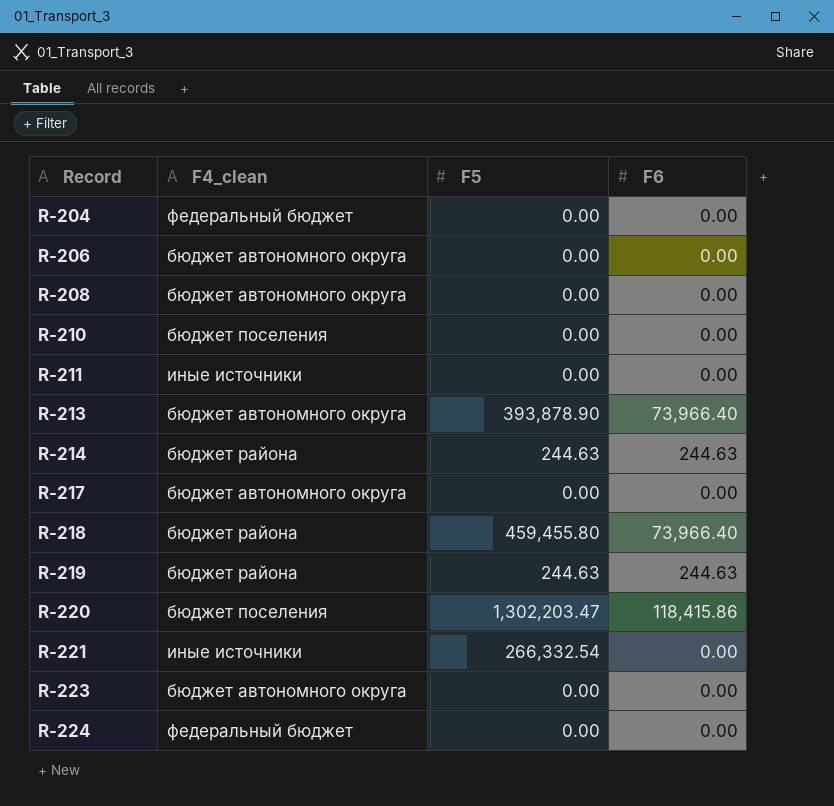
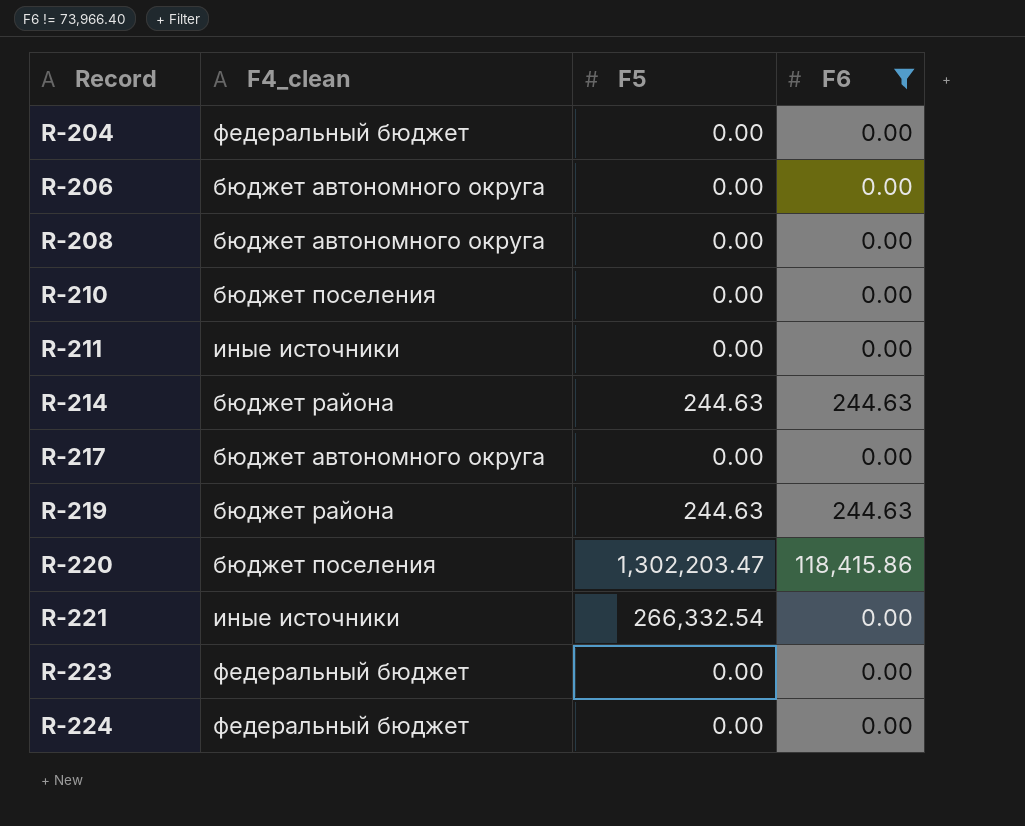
filter: none -> F6 != 73,966.40
R-223 | F4_clean: бюджет автономного округа -> федеральный бюджет

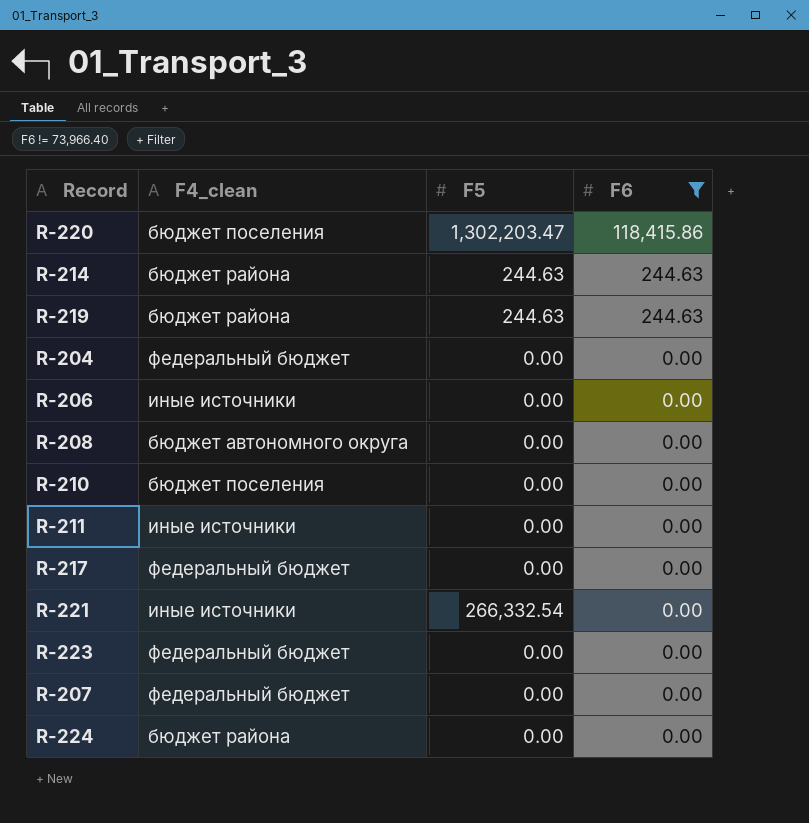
row order: Record ascending -> F6 descending
R-206 | F4_clean: бюджет автономного округа -> иные источники
R-217 | F4_clean: бюджет автономного округа -> федеральный бюджет
row R-207: none -> федеральный бюджет | 0.00 | 0.00
R-224 | F4_clean: федеральный бюджет -> бюджет района

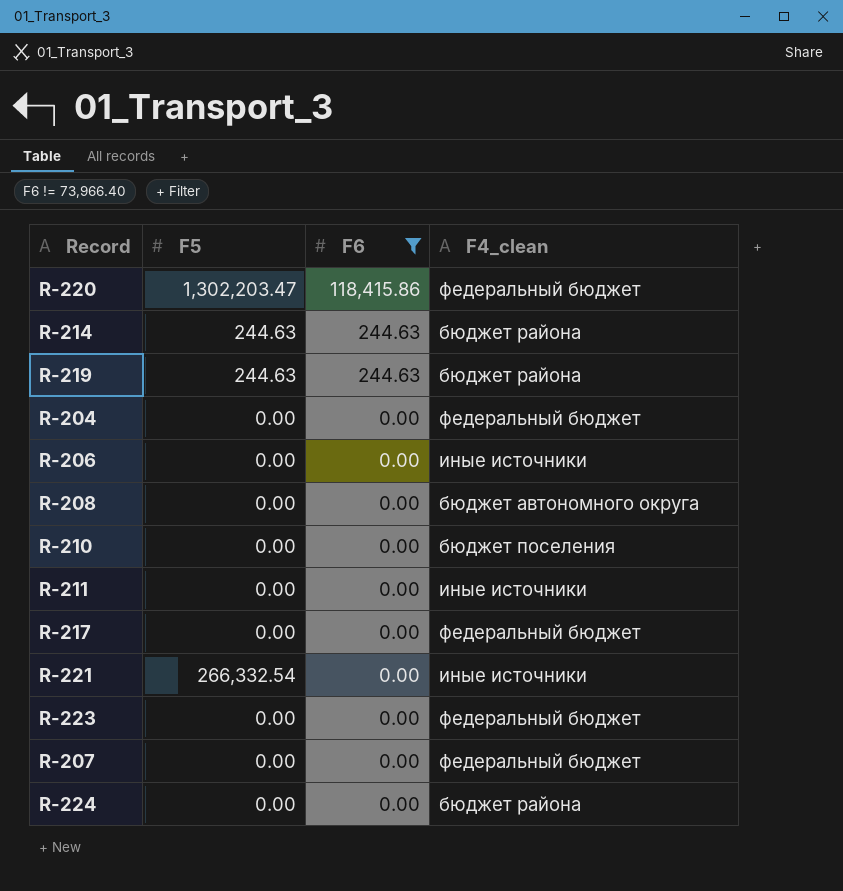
column F4_clean | position: 2 -> 4
R-220 | F4_clean: бюджет поселения -> федеральный бюджет

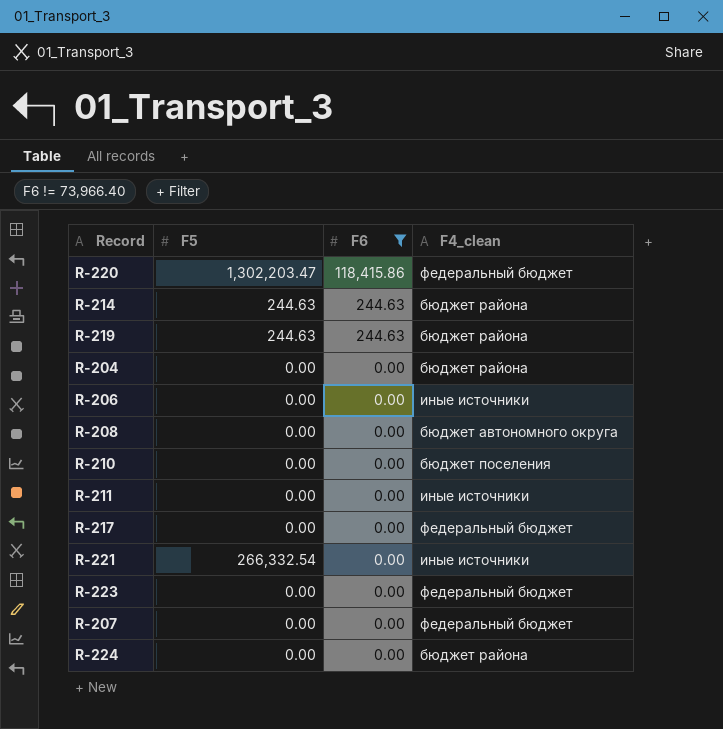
R-204 | F4_clean: федеральный бюджет -> бюджет района

